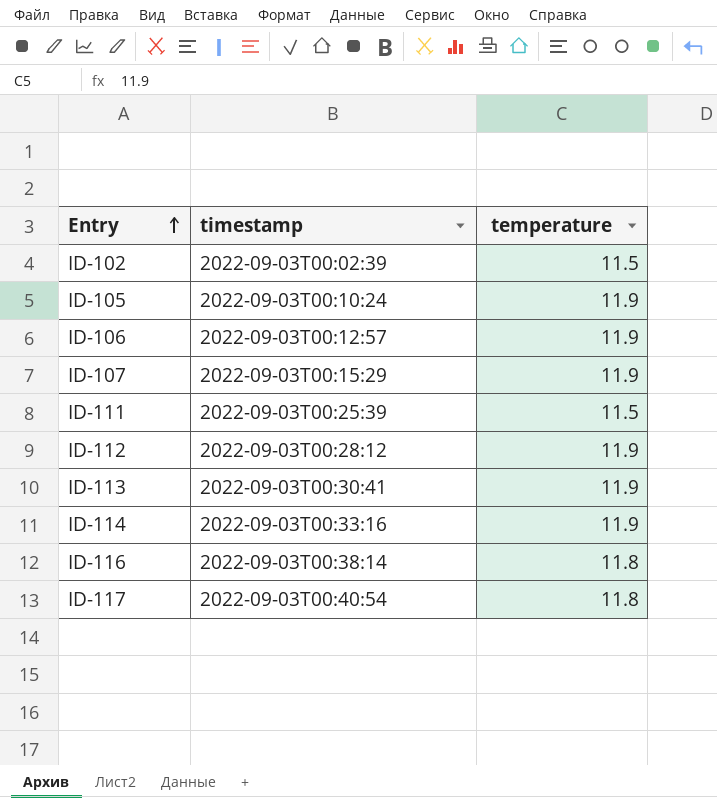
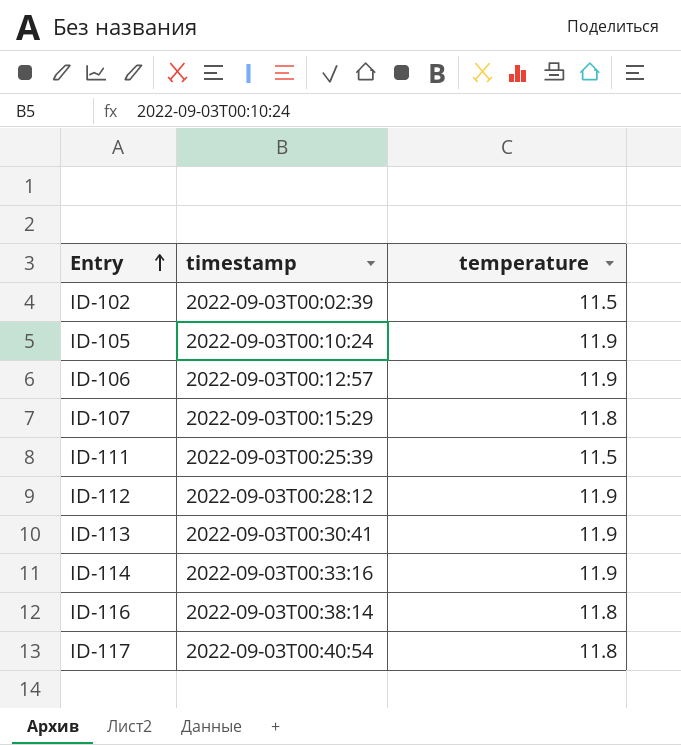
ID-107 | temperature: 11.9 -> 11.8

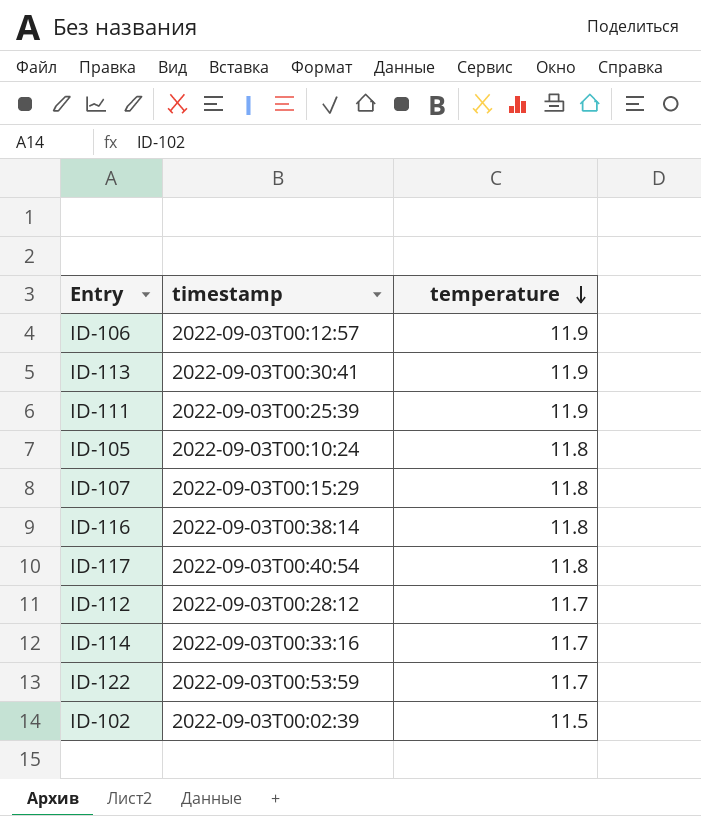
row order: Entry ascending -> temperature descending
ID-111 | temperature: 11.5 -> 11.9
ID-105 | temperature: 11.9 -> 11.8
ID-112 | temperature: 11.9 -> 11.7
ID-114 | temperature: 11.9 -> 11.7
row ID-122: none -> 2022-09-03T00:53:59 | 11.7

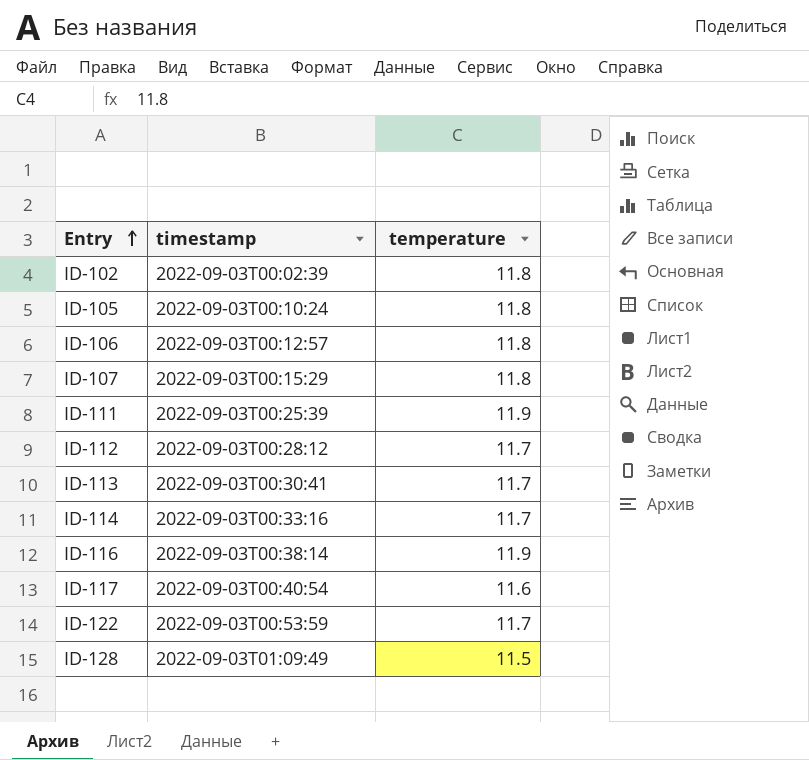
row order: temperature descending -> Entry ascending
ID-102 | temperature: 11.5 -> 11.8
ID-106 | temperature: 11.9 -> 11.8
ID-113 | temperature: 11.9 -> 11.7
ID-116 | temperature: 11.8 -> 11.9
ID-117 | temperature: 11.8 -> 11.6
row ID-128: none -> 2022-09-03T01:09:49 | 11.5

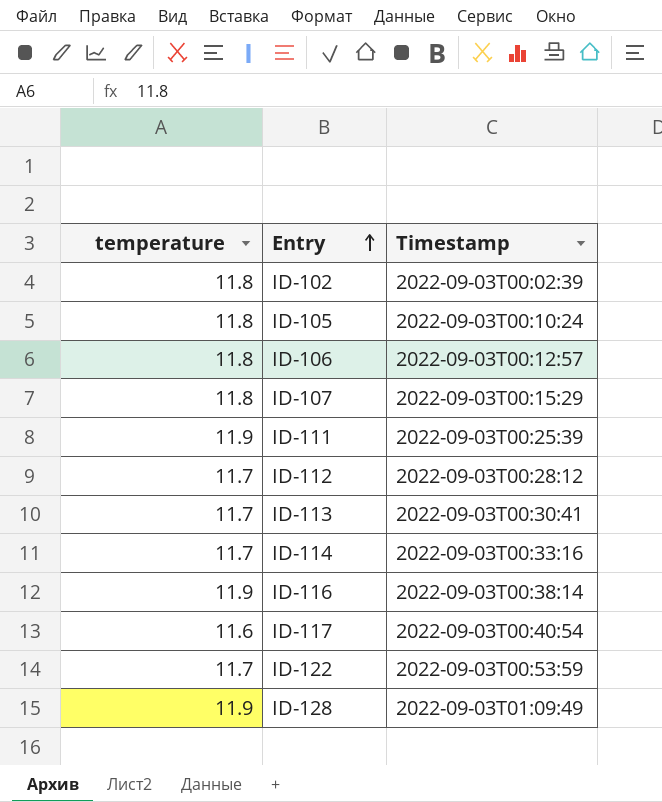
column temperature | position: 3 -> 1
column name: timestamp -> Timestamp
ID-128 | temperature: 11.5 -> 11.9

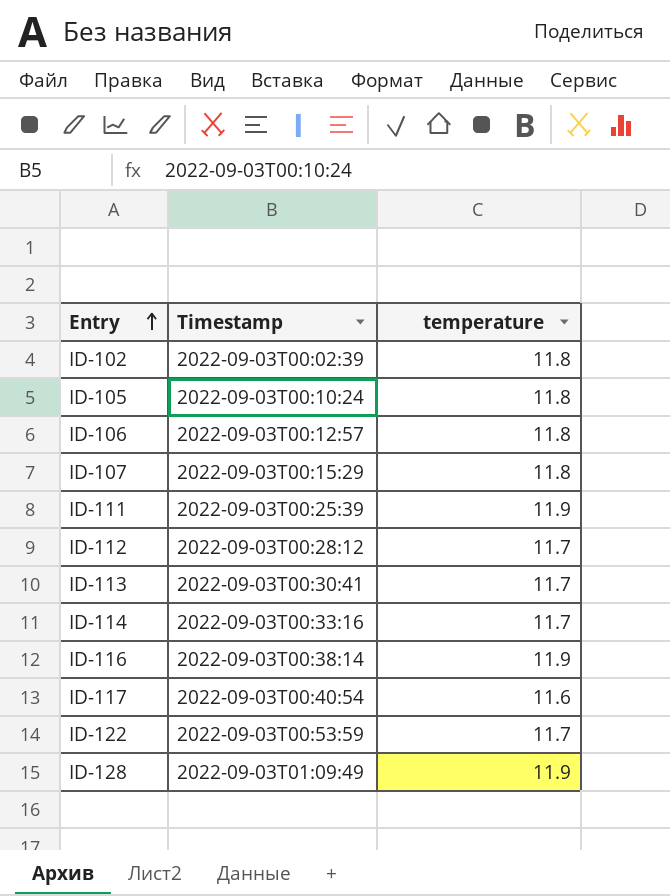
column temperature | position: 1 -> 3

